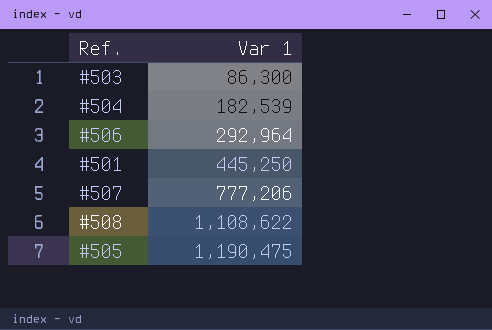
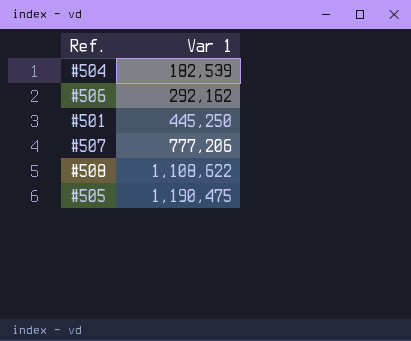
row #503: 86,300 -> none
#506 | Var 1: 292,964 -> 292,162

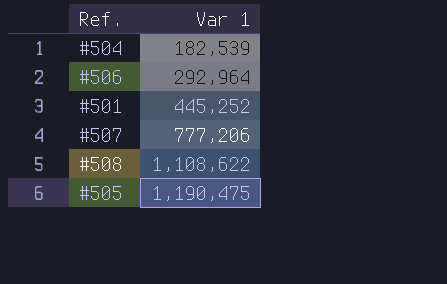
#506 | Var 1: 292,162 -> 292,964
#501 | Var 1: 445,250 -> 445,252

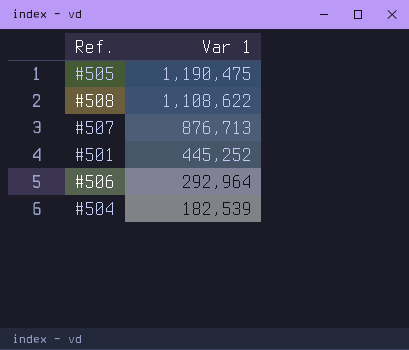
row order: Var 1 ascending -> Var 1 descending
#507 | Var 1: 777,206 -> 876,713

